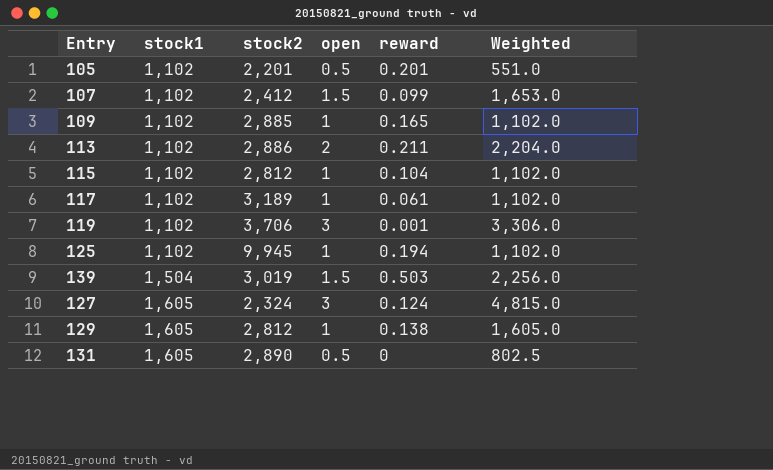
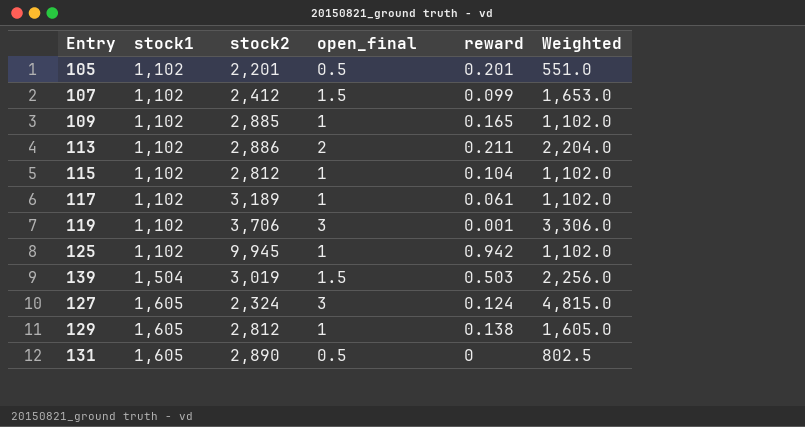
column name: open -> open_final
125 | reward: 0.194 -> 0.942

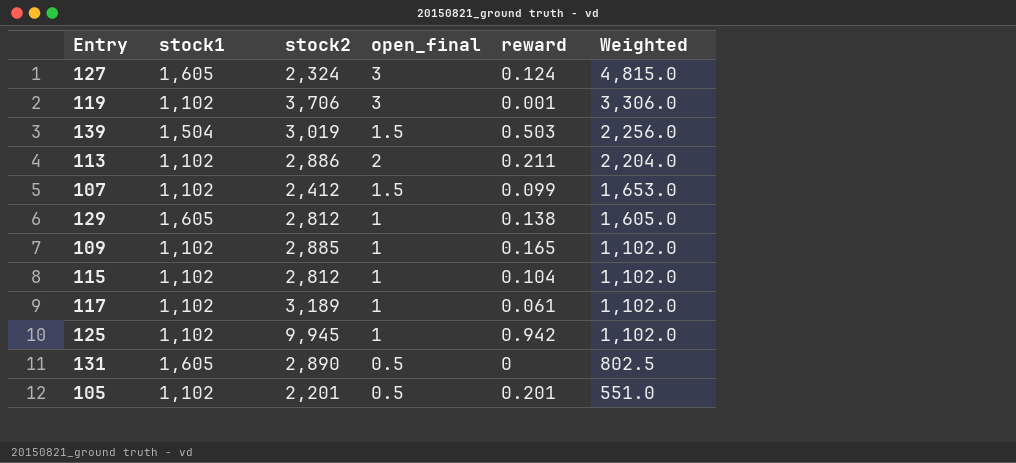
row order: stock1 ascending -> Weighted descending

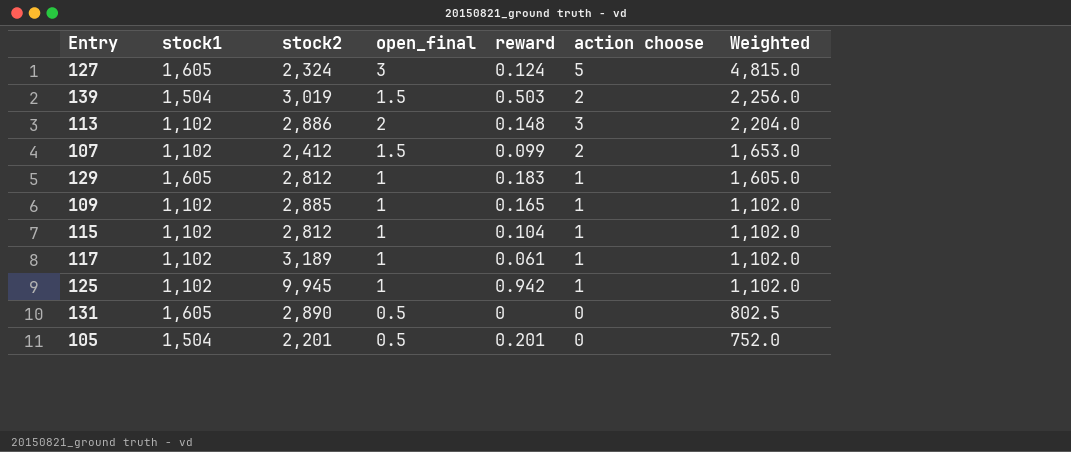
column action choose | position: none -> 6
row 119: 1,102 | 3,706 | 3 | 0.001 | 3,306.0 -> none
113 | reward: 0.211 -> 0.148
129 | reward: 0.138 -> 0.183
105 | stock1: 1,102 -> 1,504
105 | Weighted: 551.0 -> 752.0

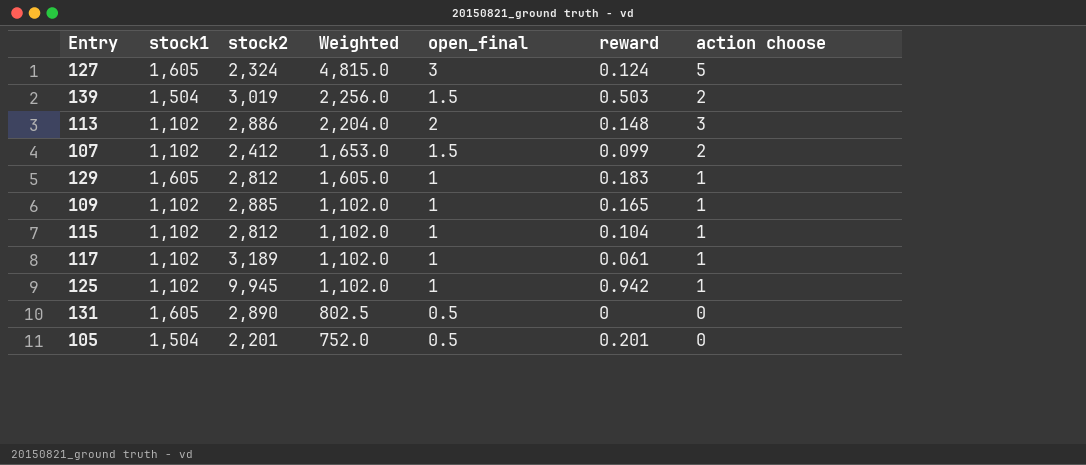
column Weighted | position: 7 -> 4

